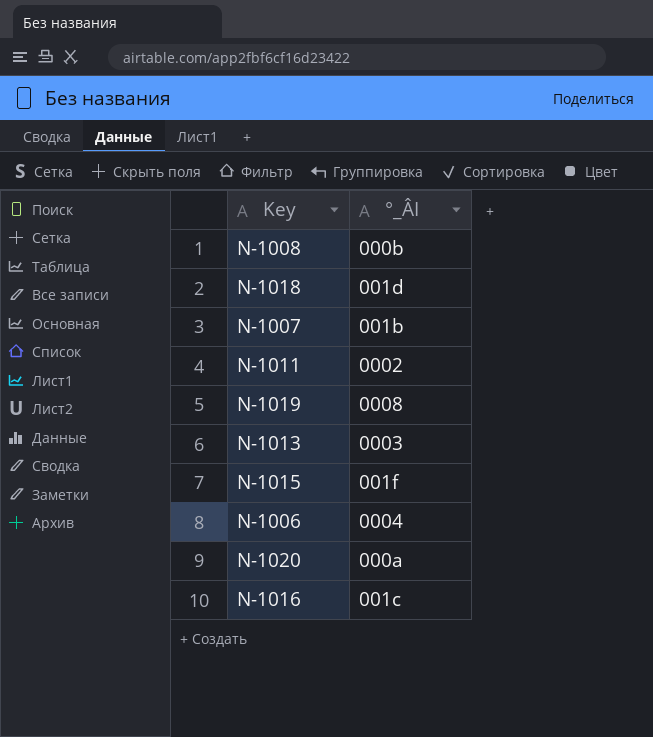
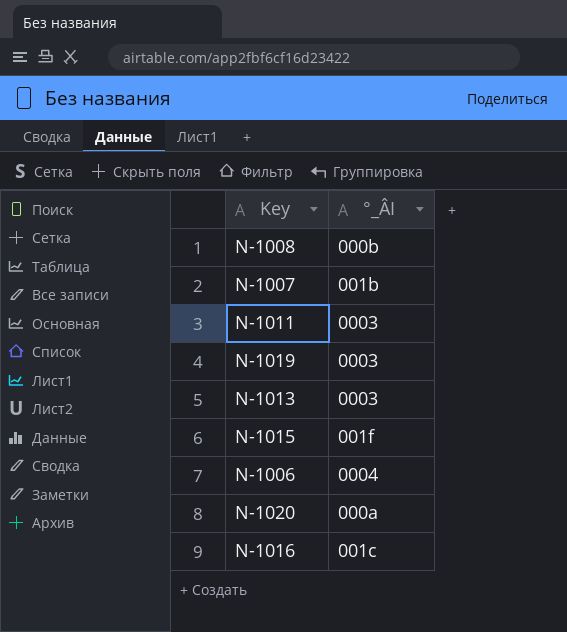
row N-1018: 001d -> none
N-1011 | °_ÂI: 0002 -> 0003
N-1019 | °_ÂI: 0008 -> 0003

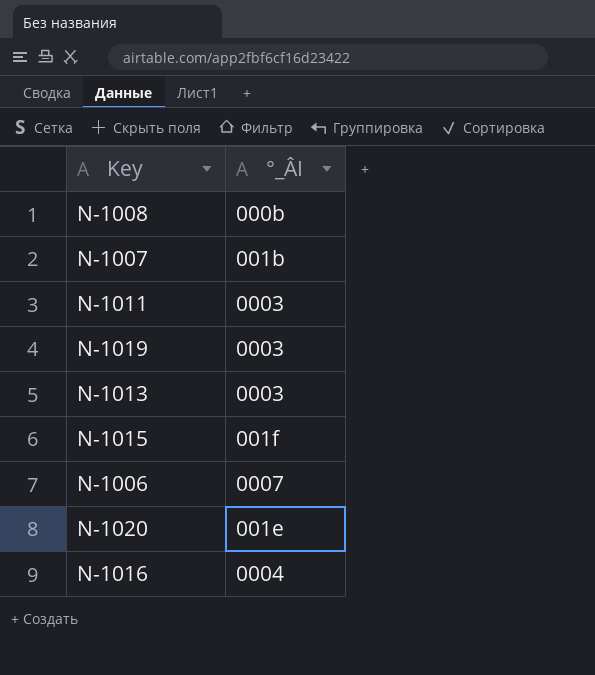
N-1006 | °_ÂI: 0004 -> 0007
N-1020 | °_ÂI: 000a -> 001e
N-1016 | °_ÂI: 001c -> 0004

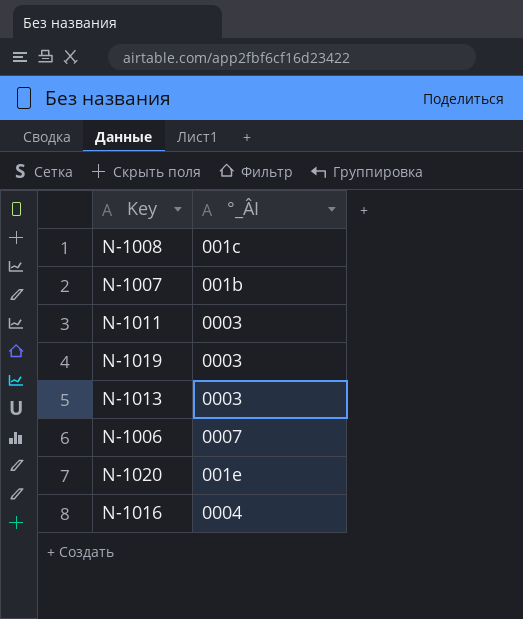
row N-1015: 001f -> none
N-1008 | °_ÂI: 000b -> 001c

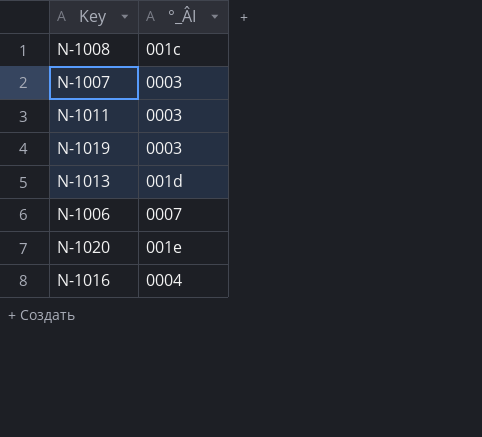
N-1007 | °_ÂI: 001b -> 0003
N-1013 | °_ÂI: 0003 -> 001d

